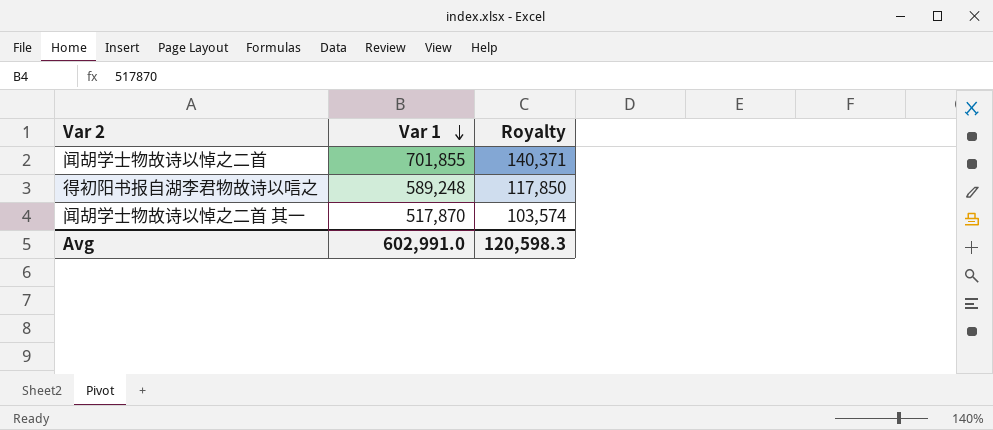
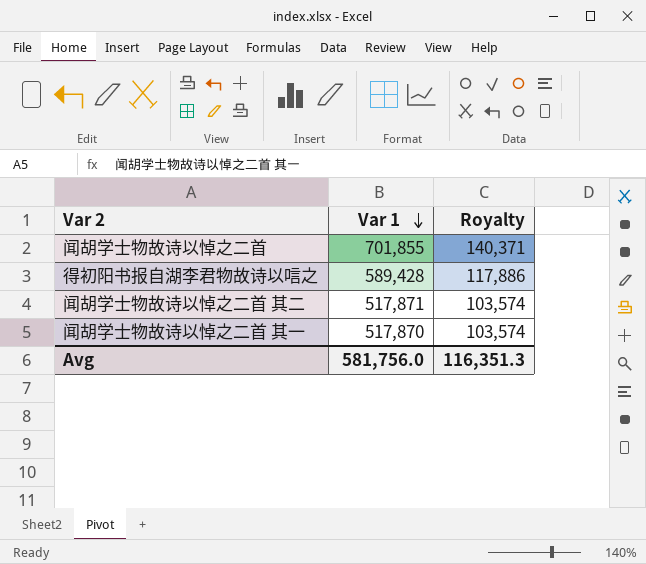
得初阳书报自湖李君物故诗以唁之 | Var 1: 589,248 -> 589,428
得初阳书报自湖李君物故诗以唁之 | Royalty: 117,850 -> 117,886
row 闻胡学士物故诗以悼之二首 其二: none -> 517,871 | 103,574
Avg | Var 1: 602,991.0 -> 581,756.0
Avg | Royalty: 120,598.3 -> 116,351.3

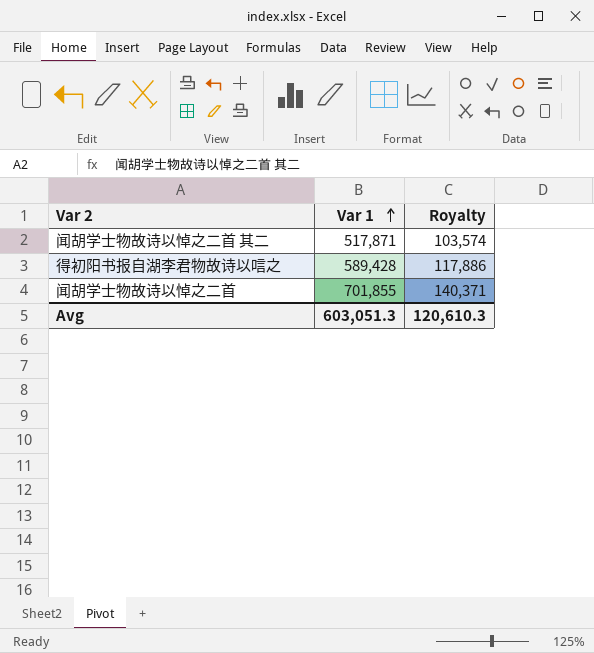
row order: Var 1 descending -> Var 1 ascending
row 闻胡学士物故诗以悼之二首 其一: 517,870 | 103,574 -> none
Avg | Var 1: 581,756.0 -> 603,051.3
Avg | Royalty: 116,351.3 -> 120,610.3

